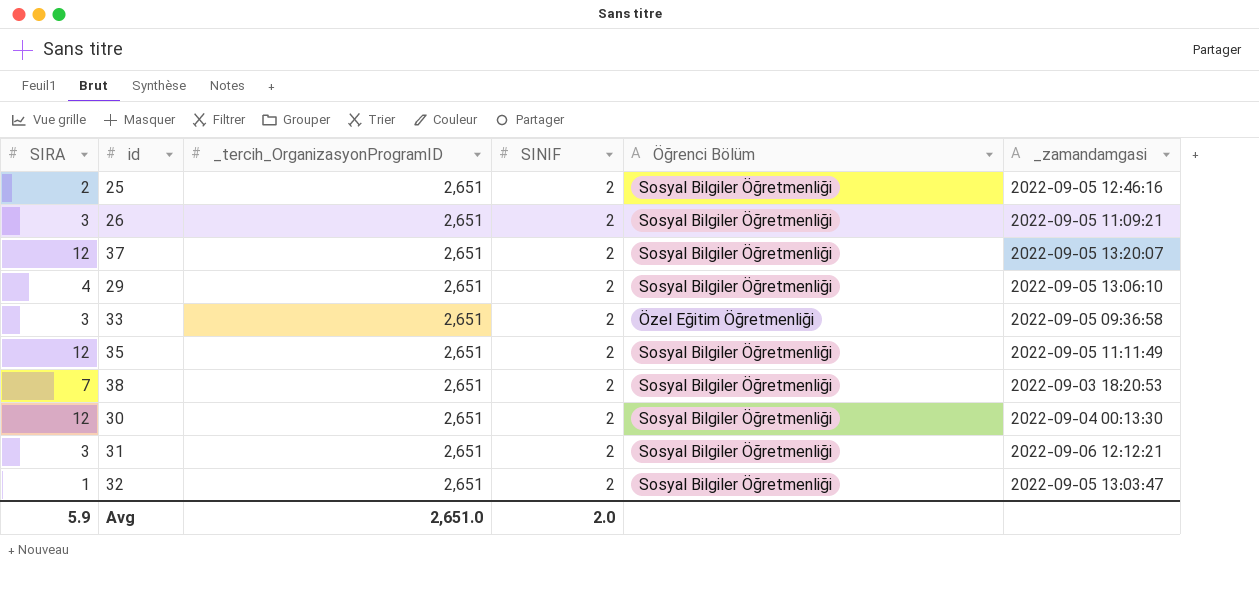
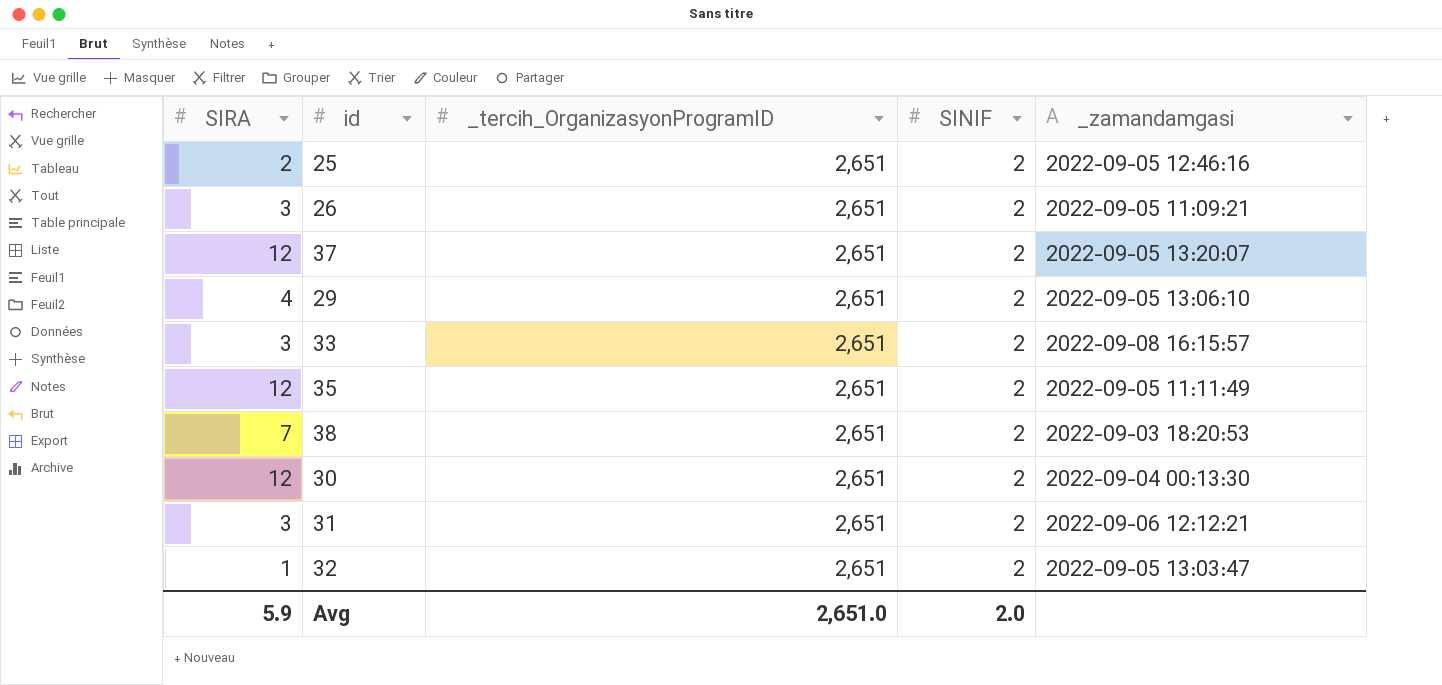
column Öğrenci Bölüm | position: 5 -> none
33 | _zamandamgasi: 2022-09-05 09:36:58 -> 2022-09-08 16:15:57

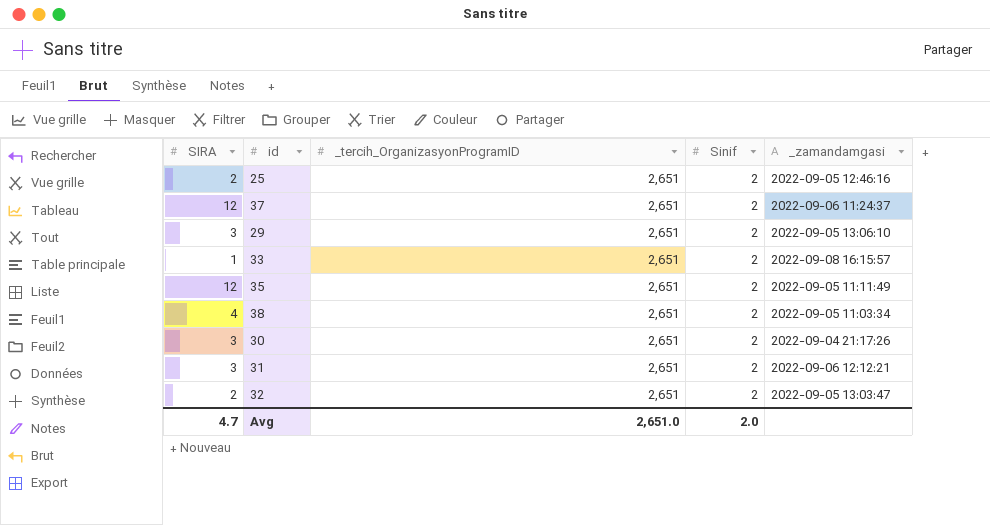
column name: SINIF -> Sinif
row 26: 3 | 2,651 | 2 | 2022-09-05 11:09:21 -> none
37 | _zamandamgasi: 2022-09-05 13:20:07 -> 2022-09-06 11:24:37
29 | SIRA: 4 -> 3
33 | SIRA: 3 -> 1
38 | SIRA: 7 -> 4
38 | _zamandamgasi: 2022-09-03 18:20:53 -> 2022-09-05 11:03:34
30 | SIRA: 12 -> 3
30 | _zamandamgasi: 2022-09-04 00:13:30 -> 2022-09-04 21:17:26
32 | SIRA: 1 -> 2
Avg | SIRA: 5.9 -> 4.7

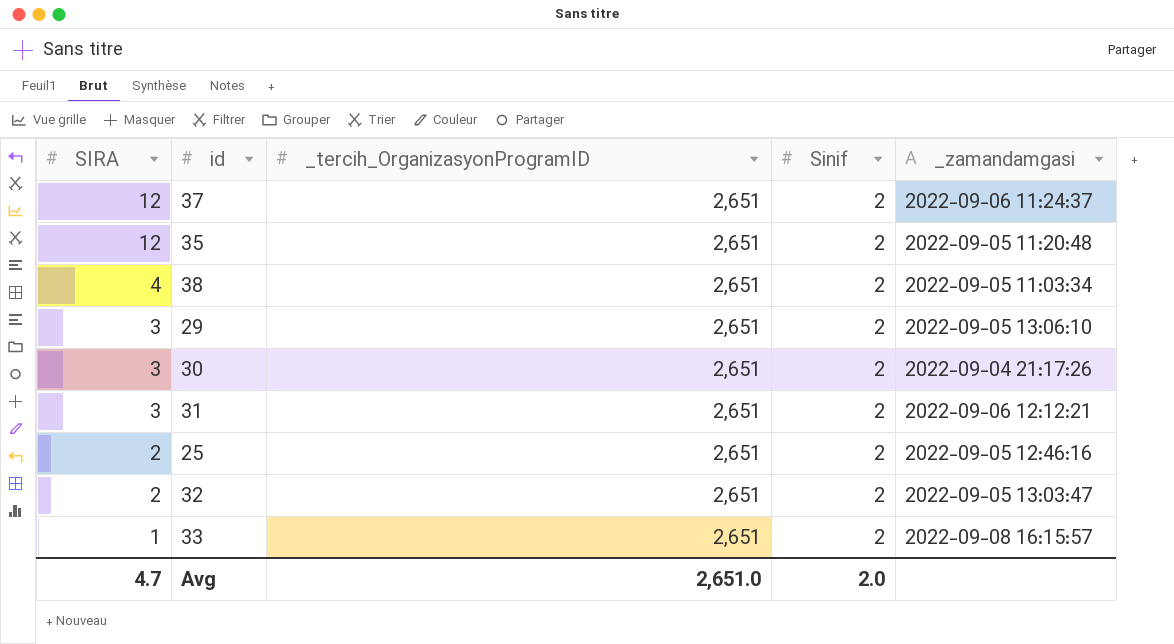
row order: none -> SIRA descending
35 | _zamandamgasi: 2022-09-05 11:11:49 -> 2022-09-05 11:20:48

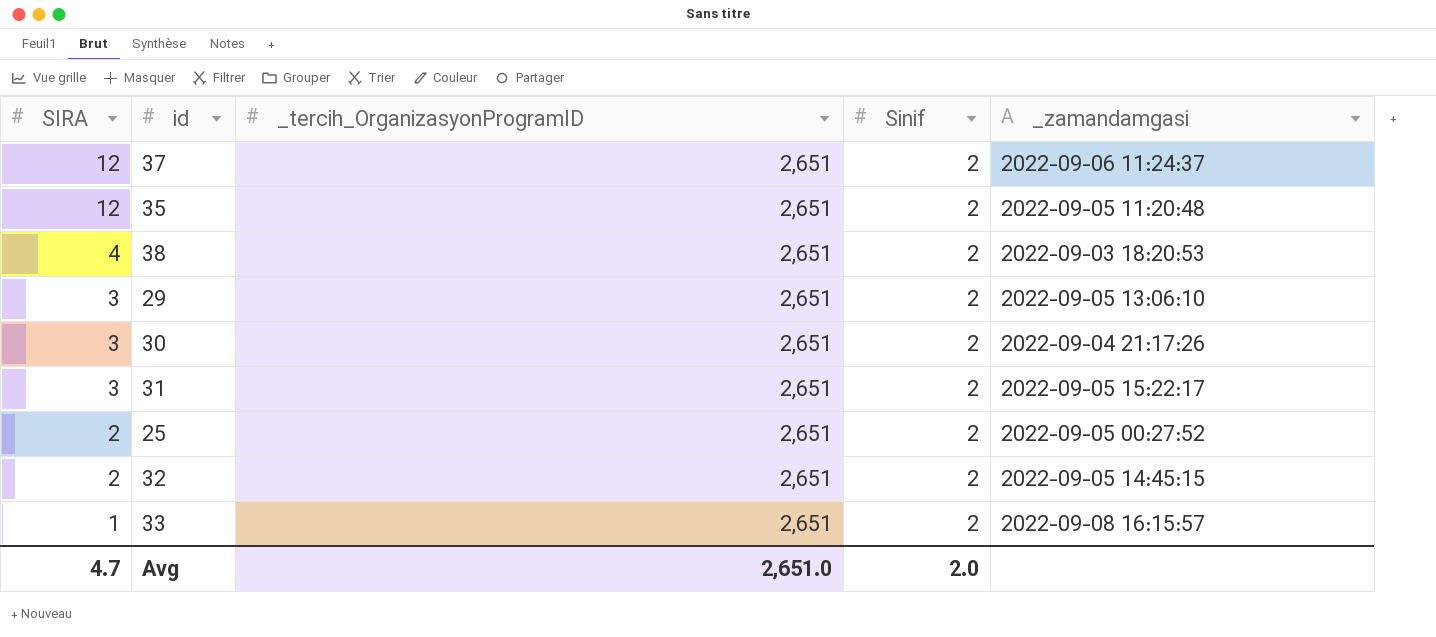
38 | _zamandamgasi: 2022-09-05 11:03:34 -> 2022-09-03 18:20:53
31 | _zamandamgasi: 2022-09-06 12:12:21 -> 2022-09-05 15:22:17
25 | _zamandamgasi: 2022-09-05 12:46:16 -> 2022-09-05 00:27:52
32 | _zamandamgasi: 2022-09-05 13:03:47 -> 2022-09-05 14:45:15

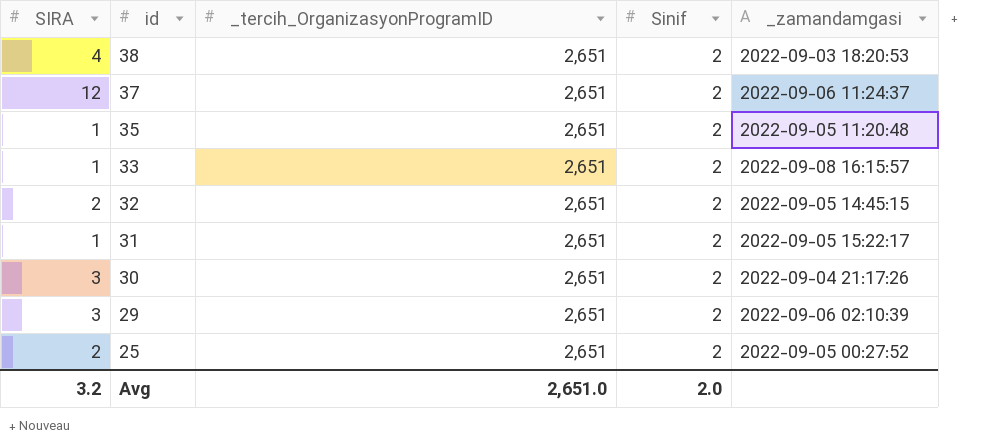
row order: SIRA descending -> id descending
35 | SIRA: 12 -> 1
31 | SIRA: 3 -> 1
29 | _zamandamgasi: 2022-09-05 13:06:10 -> 2022-09-06 02:10:39
Avg | SIRA: 4.7 -> 3.2

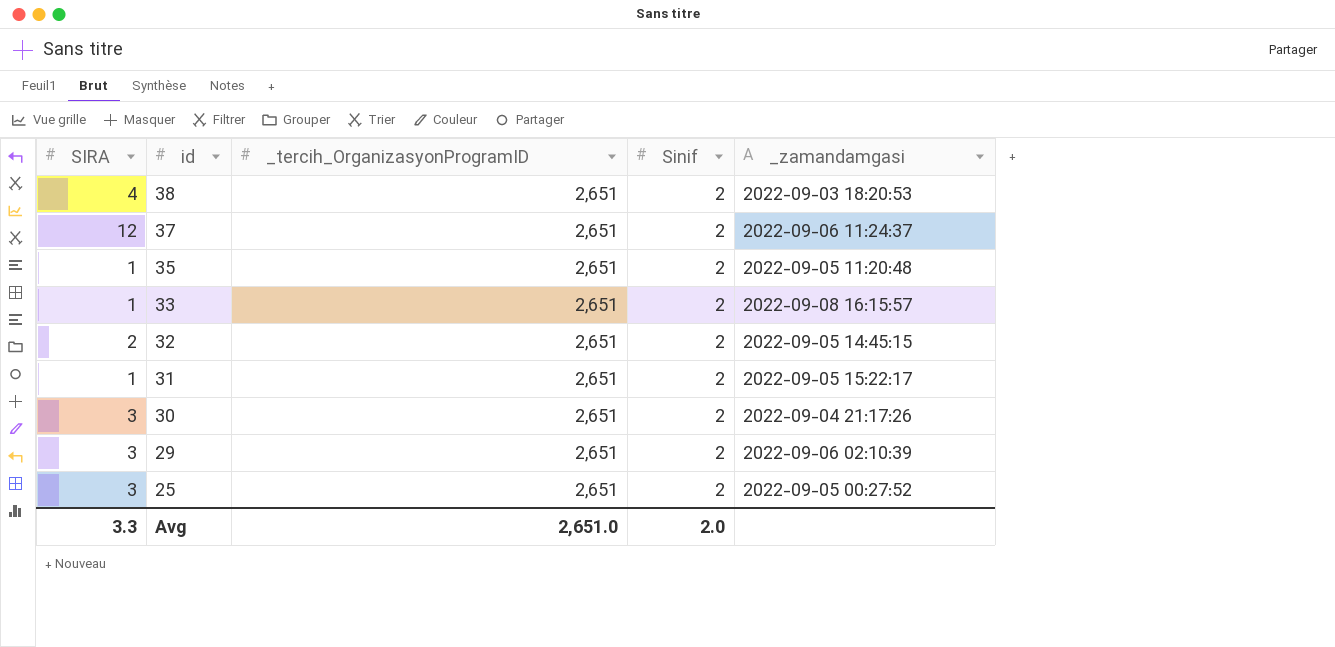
25 | SIRA: 2 -> 3
Avg | SIRA: 3.2 -> 3.3

